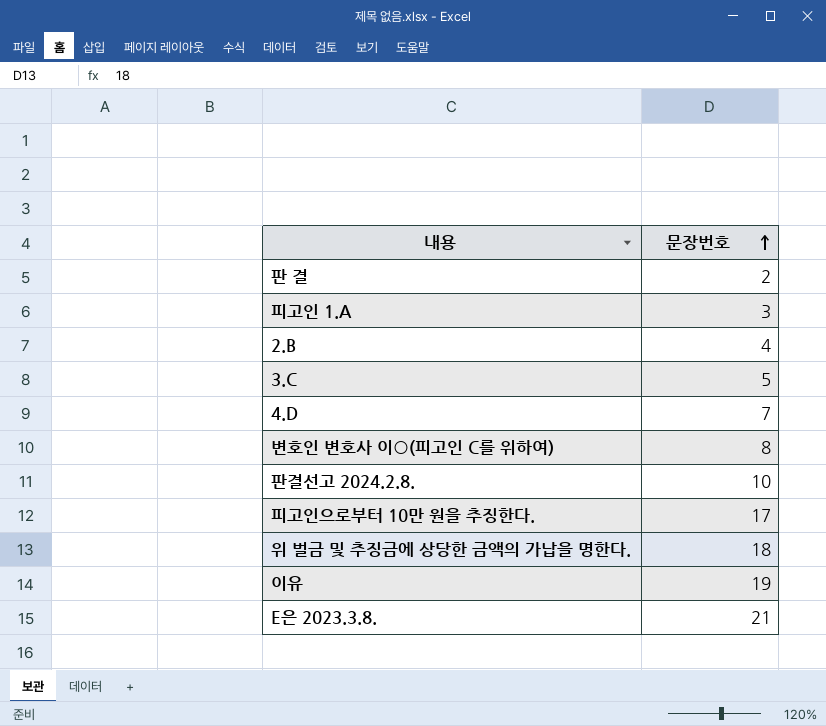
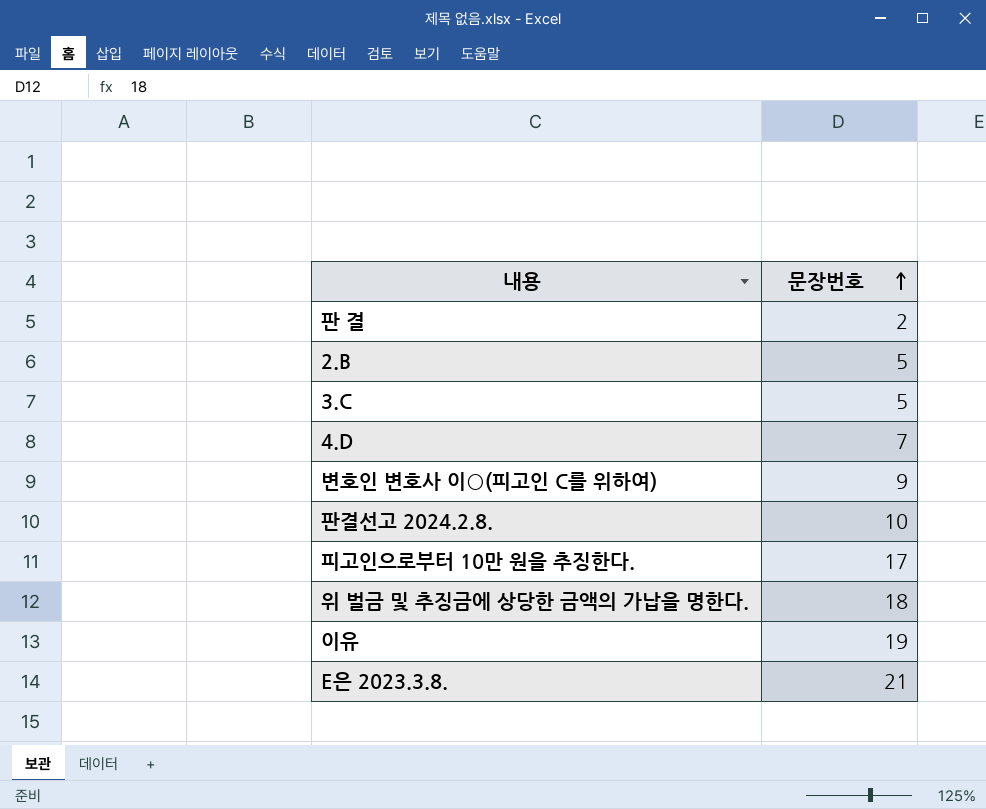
row 피고인 1.A: 3 -> none
2.B | 문장번호: 4 -> 5
변호인 변호사 이○(피고인 C를 위하여) | 문장번호: 8 -> 9

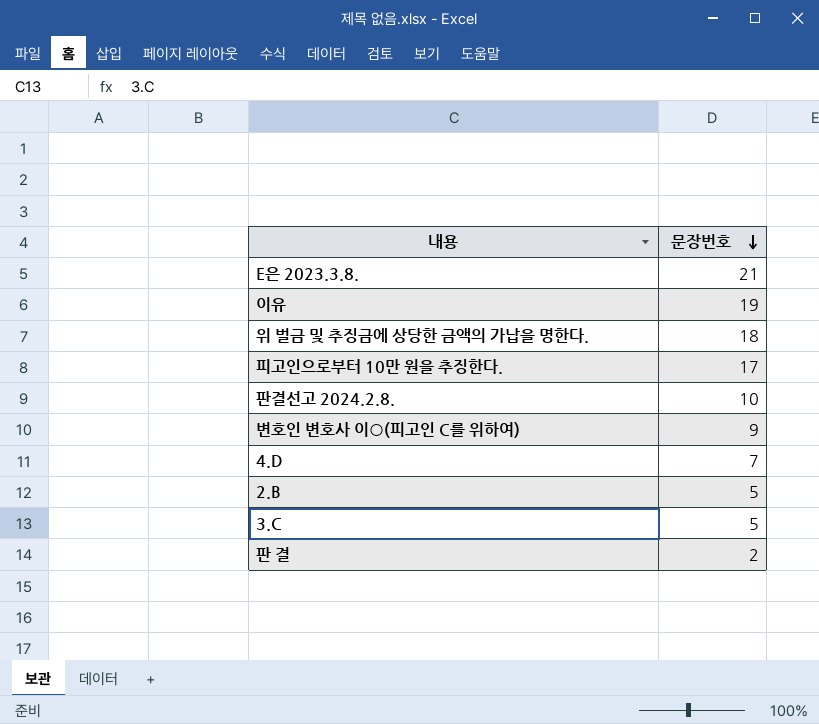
row order: 문장번호 ascending -> 문장번호 descending

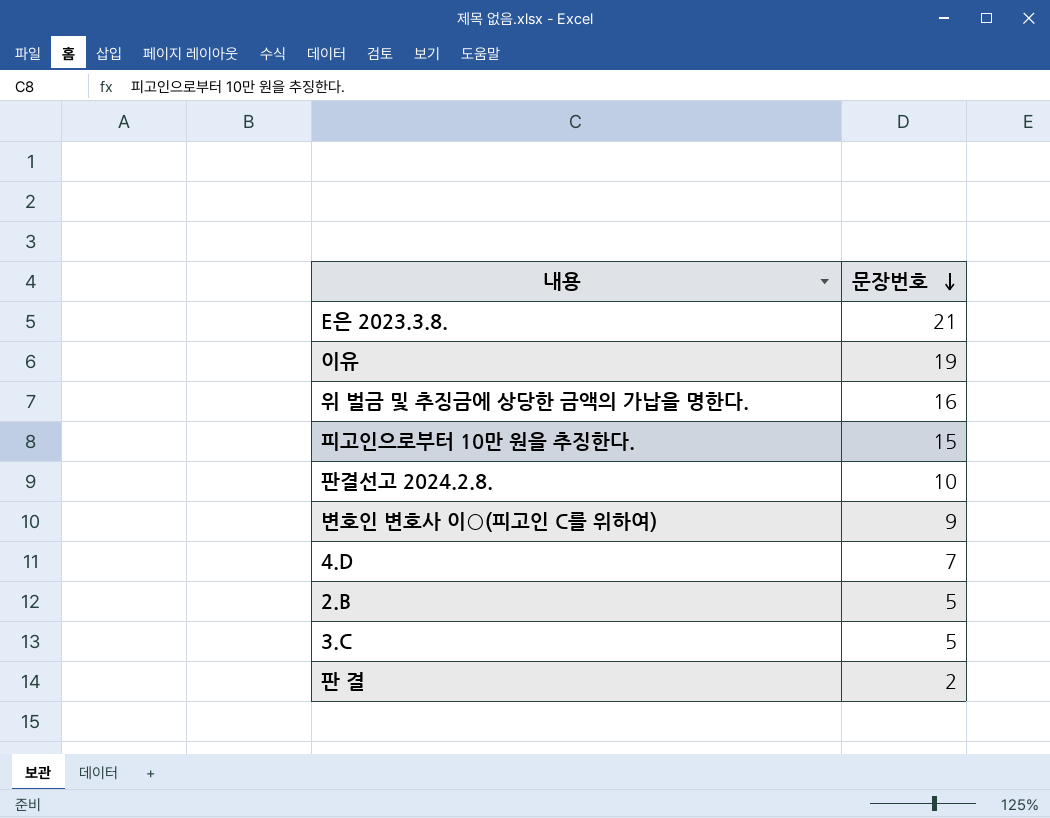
위 벌금 및 추징금에 상당한 금액의 가납을 명한다. | 문장번호: 18 -> 16
피고인으로부터 10만 원을 추징한다. | 문장번호: 17 -> 15

